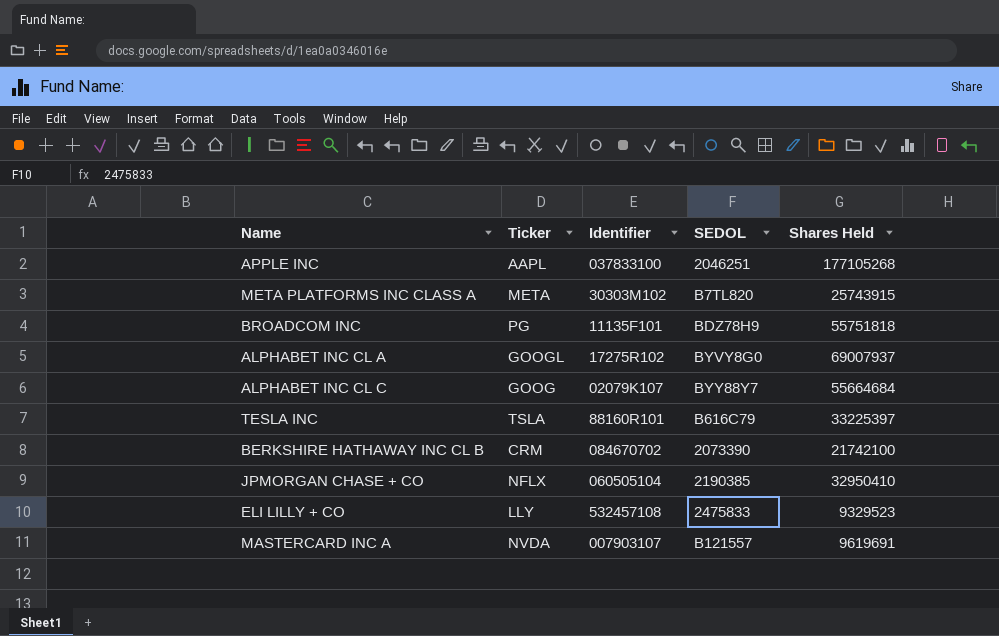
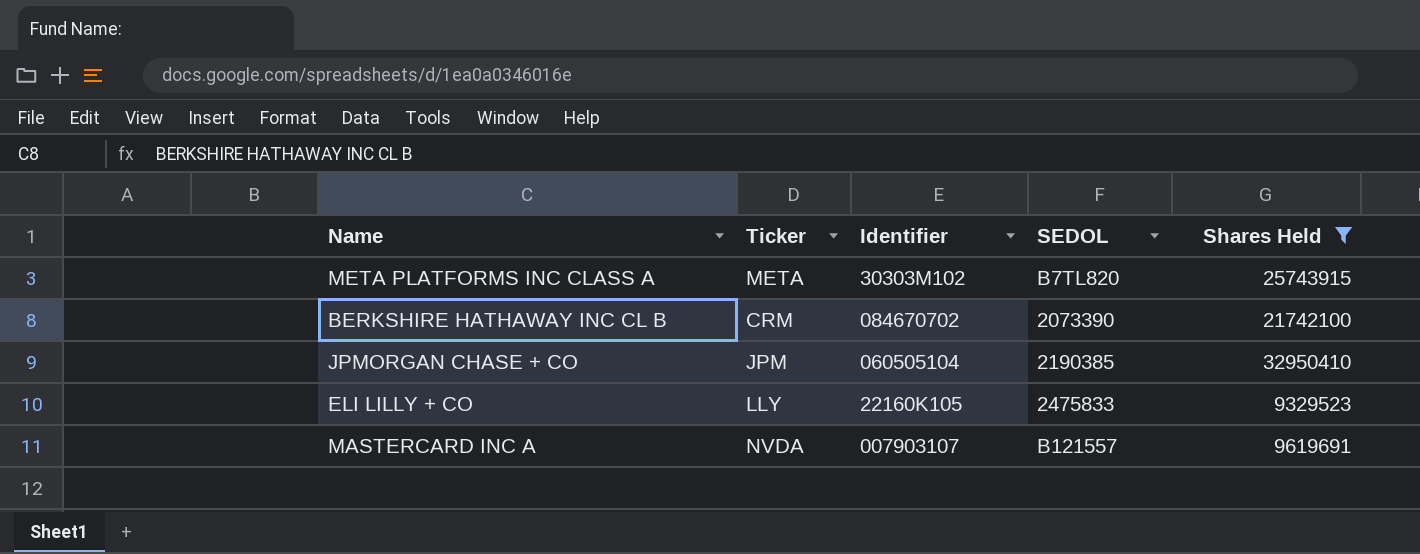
filter: none -> Shares Held <= 32950410
JPMORGAN CHASE + CO | Ticker: NFLX -> JPM
ELI LILLY + CO | Identifier: 532457108 -> 22160K105

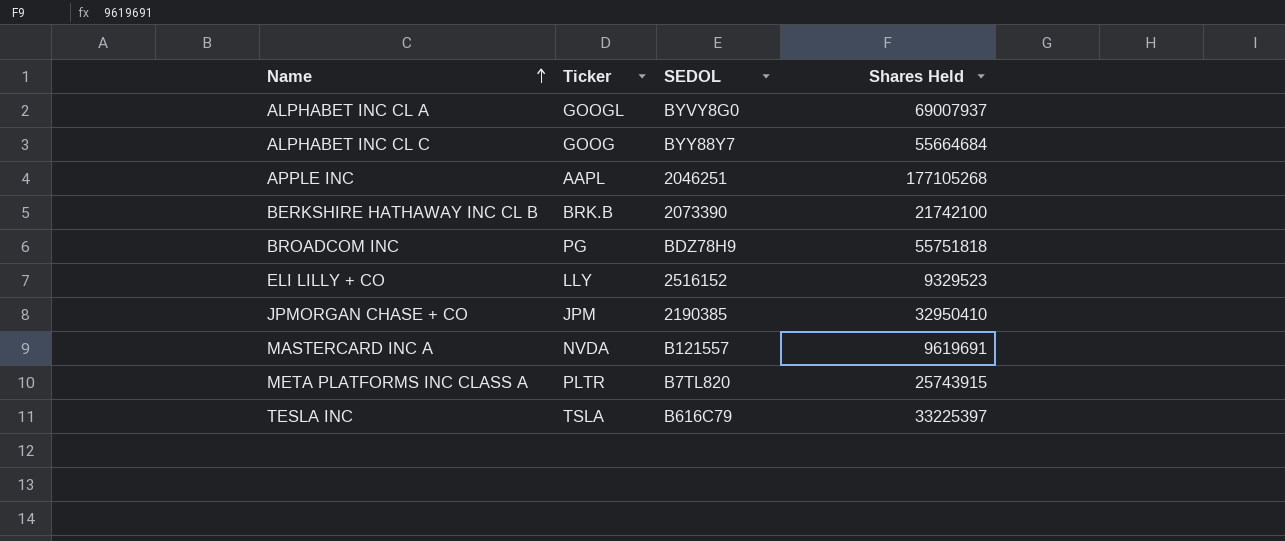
filter: Shares Held <= 32950410 -> none
row order: none -> Name ascending
column Identifier | position: 3 -> none
BERKSHIRE HATHAWAY INC CL B | Ticker: CRM -> BRK.B
ELI LILLY + CO | SEDOL: 2475833 -> 2516152
META PLATFORMS INC CLASS A | Ticker: META -> PLTR

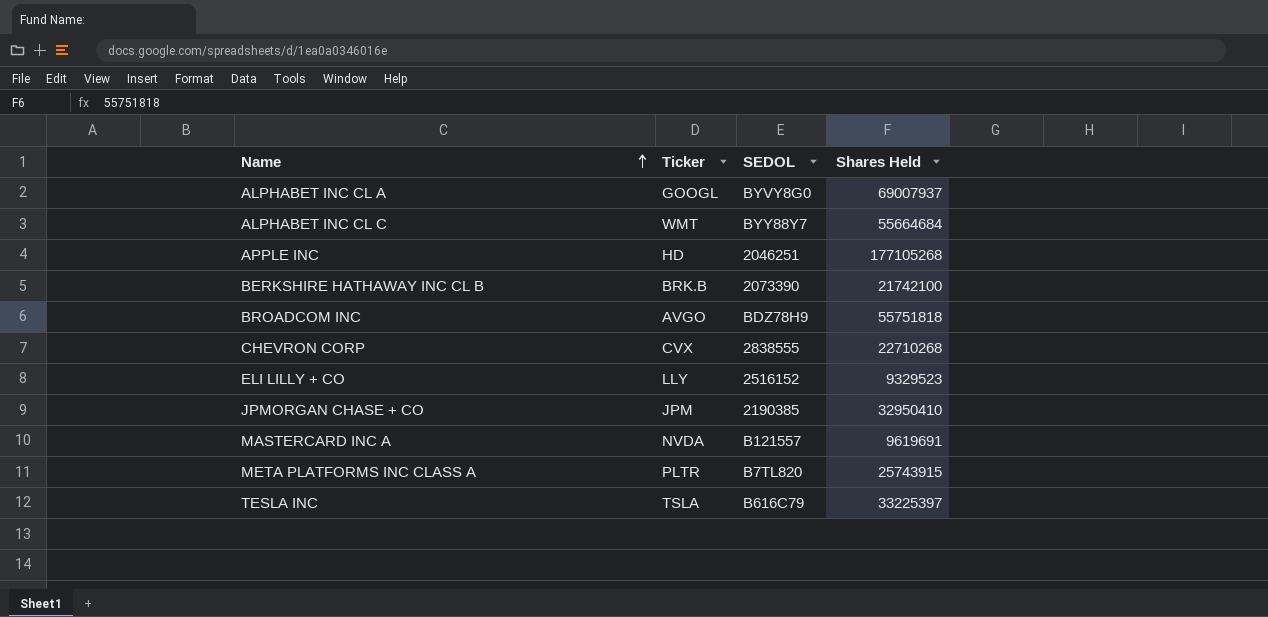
ALPHABET INC CL C | Ticker: GOOG -> WMT
APPLE INC | Ticker: AAPL -> HD
BROADCOM INC | Ticker: PG -> AVGO
row CHEVRON CORP: none -> CVX | 2838555 | 22710268

